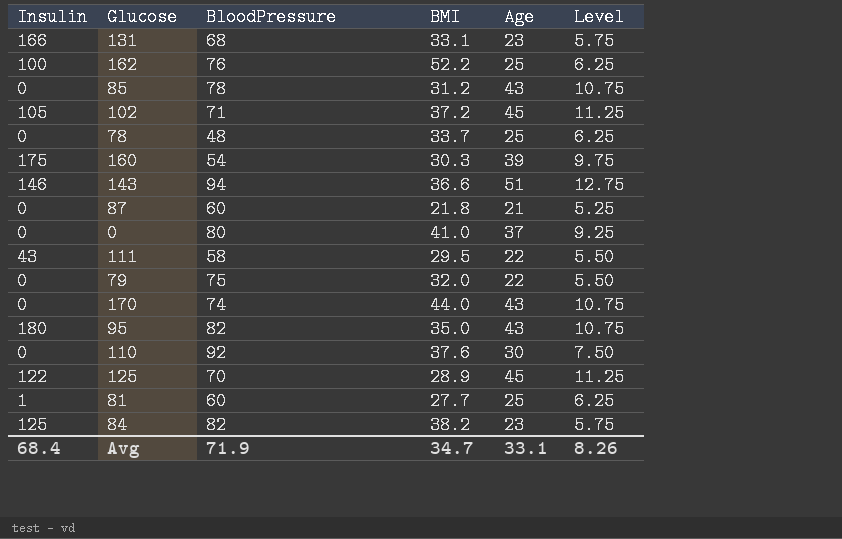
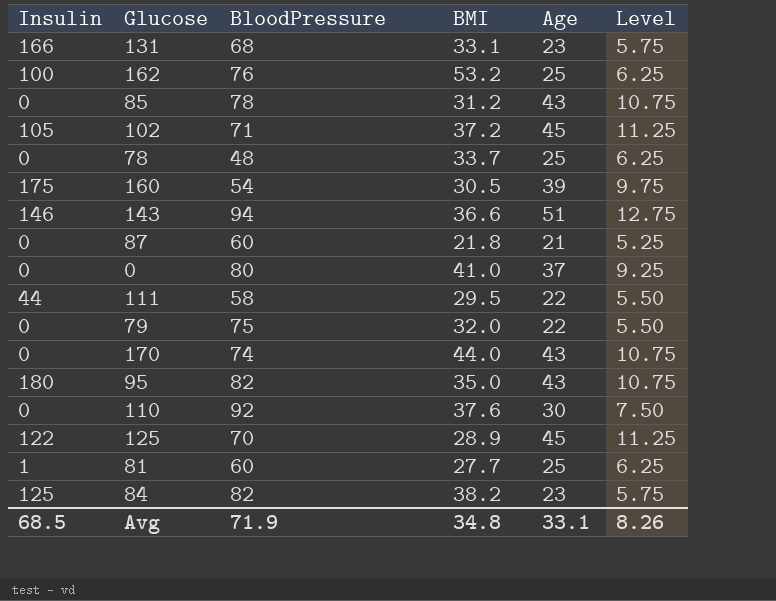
162 | BMI: 52.2 -> 53.2
160 | BMI: 30.3 -> 30.5
111 | Insulin: 43 -> 44
Avg | Insulin: 68.4 -> 68.5
Avg | BMI: 34.7 -> 34.8

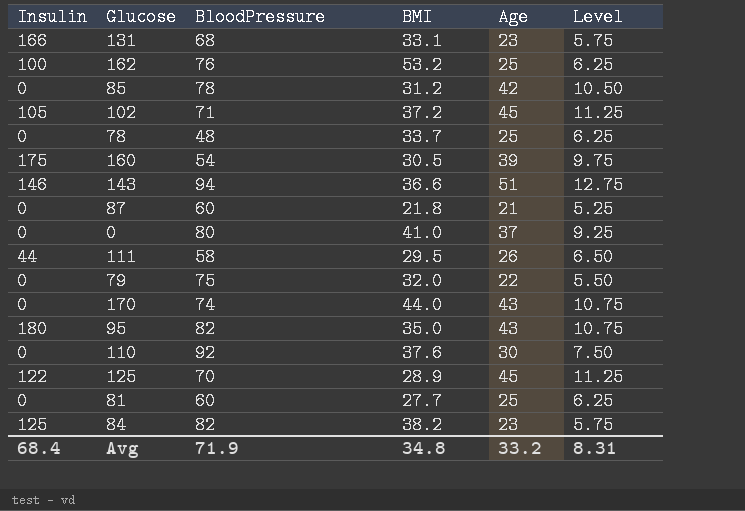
85 | Age: 43 -> 42
85 | Level: 10.75 -> 10.50
111 | Age: 22 -> 26
111 | Level: 5.50 -> 6.50
81 | Insulin: 1 -> 0
Avg | Insulin: 68.5 -> 68.4
Avg | Age: 33.1 -> 33.2
Avg | Level: 8.26 -> 8.31

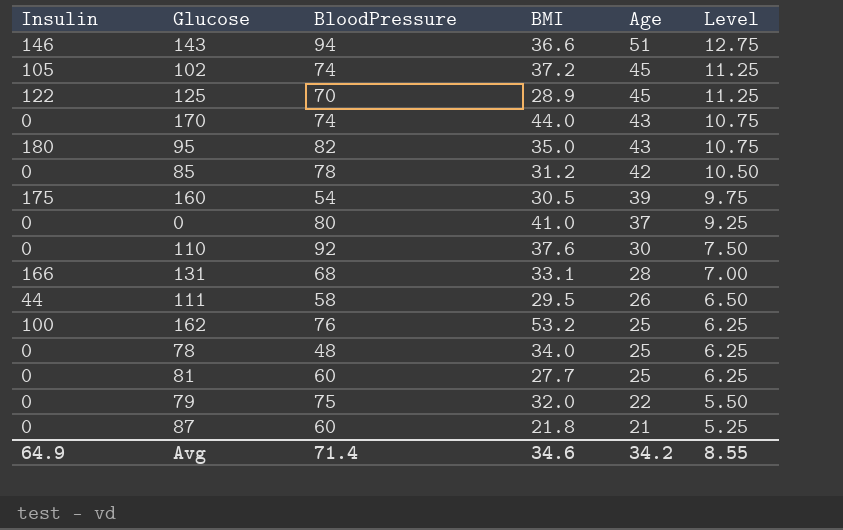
row order: none -> Age descending
row 84: 125 | 82 | 38.2 | 23 | 5.75 -> none
102 | BloodPressure: 71 -> 74
131 | Age: 23 -> 28
131 | Level: 5.75 -> 7.00
78 | BMI: 33.7 -> 34.0
Avg | Insulin: 68.4 -> 64.9
Avg | BloodPressure: 71.9 -> 71.4
Avg | BMI: 34.8 -> 34.6
Avg | Age: 33.2 -> 34.2
Avg | Level: 8.31 -> 8.55

